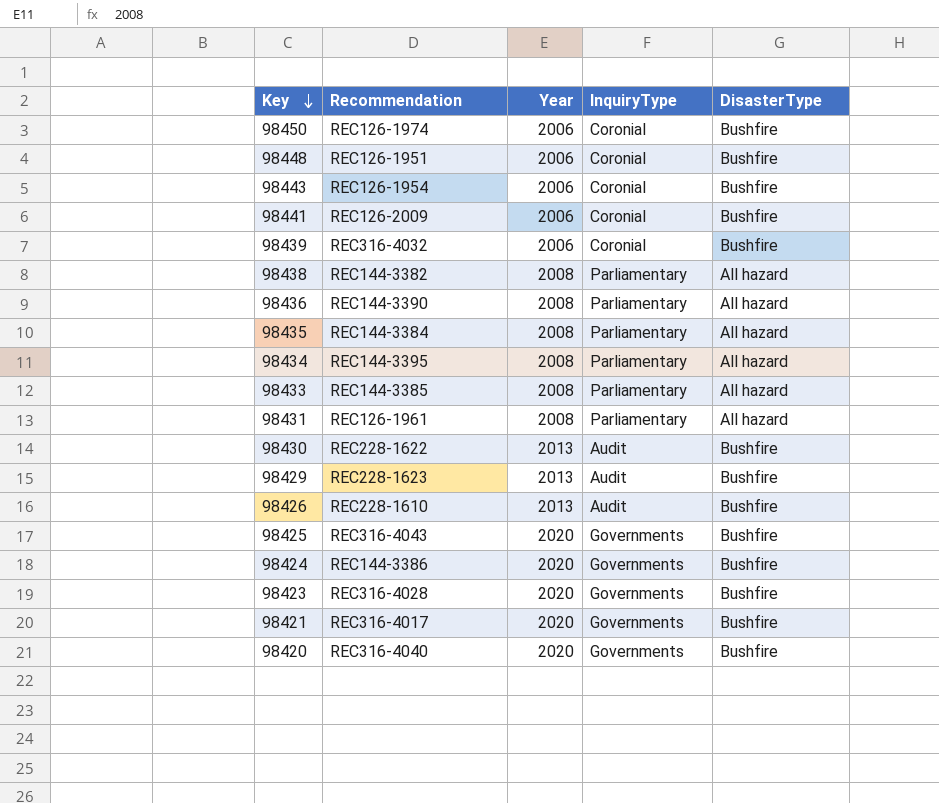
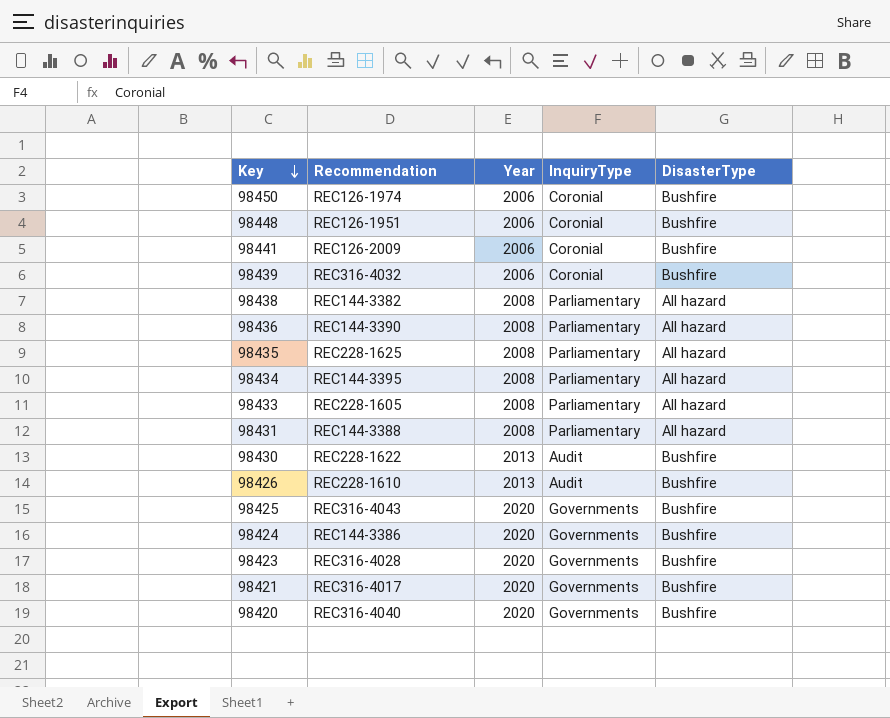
row 98443: REC126-1954 | 2006 | Coronial | Bushfire -> none
row 98429: REC228-1623 | 2013 | Audit | Bushfire -> none
98435 | Recommendation: REC144-3384 -> REC228-1625
98433 | Recommendation: REC144-3385 -> REC228-1605
98431 | Recommendation: REC126-1961 -> REC144-3388

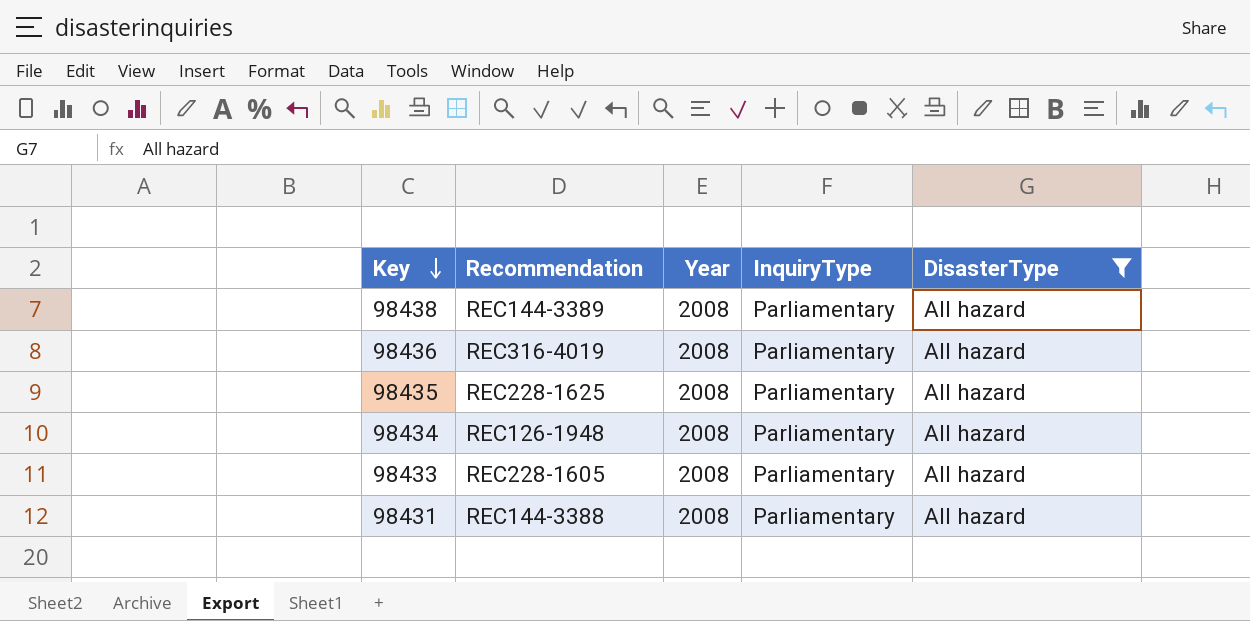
filter: none -> DisasterType = All hazard
98438 | Recommendation: REC144-3382 -> REC144-3389
98436 | Recommendation: REC144-3390 -> REC316-4019
98434 | Recommendation: REC144-3395 -> REC126-1948

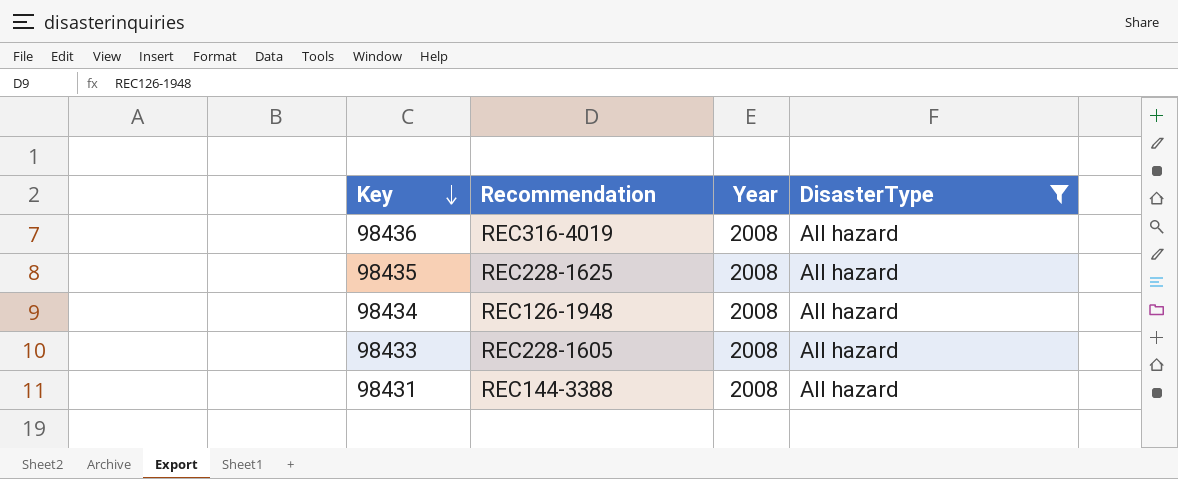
column InquiryType | position: 4 -> none
row 98438: REC144-3389 | 2008 | Parliamentary | All hazard -> none

